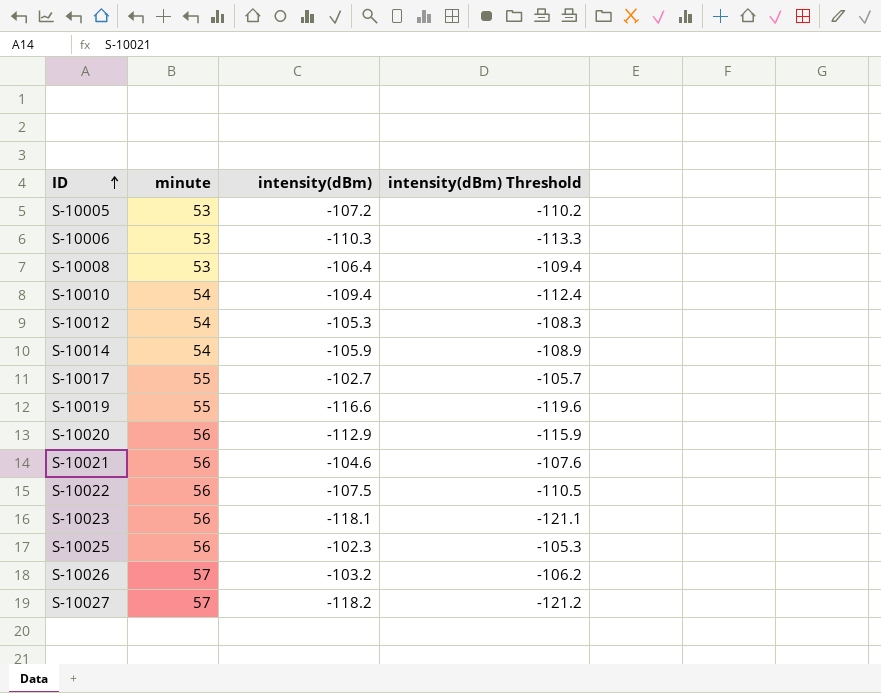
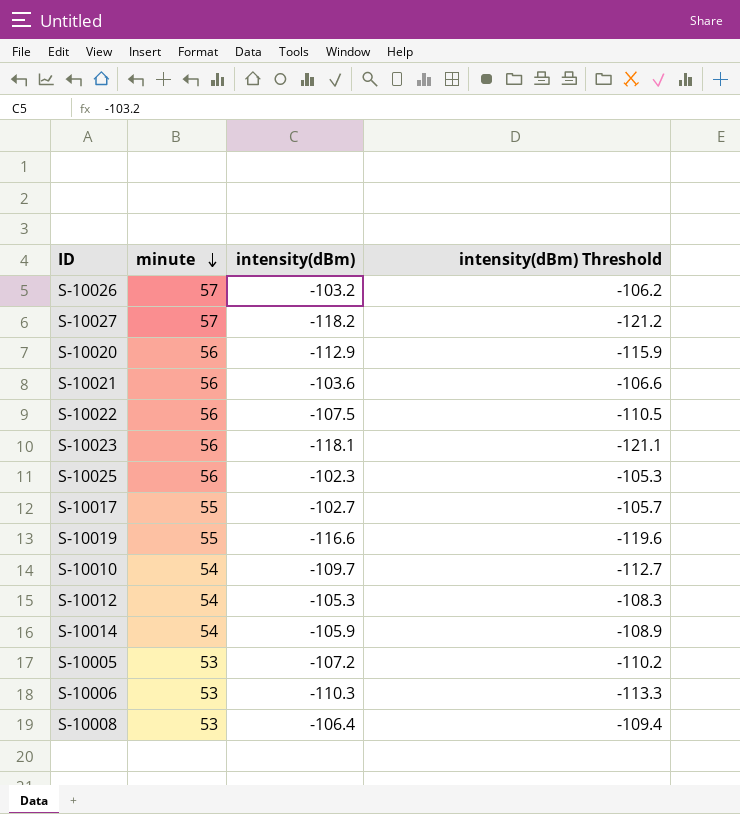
row order: ID ascending -> minute descending
S-10021 | intensity(dBm): -104.6 -> -103.6
S-10021 | intensity(dBm) Threshold: -107.6 -> -106.6
S-10010 | intensity(dBm): -109.4 -> -109.7
S-10010 | intensity(dBm) Threshold: -112.4 -> -112.7

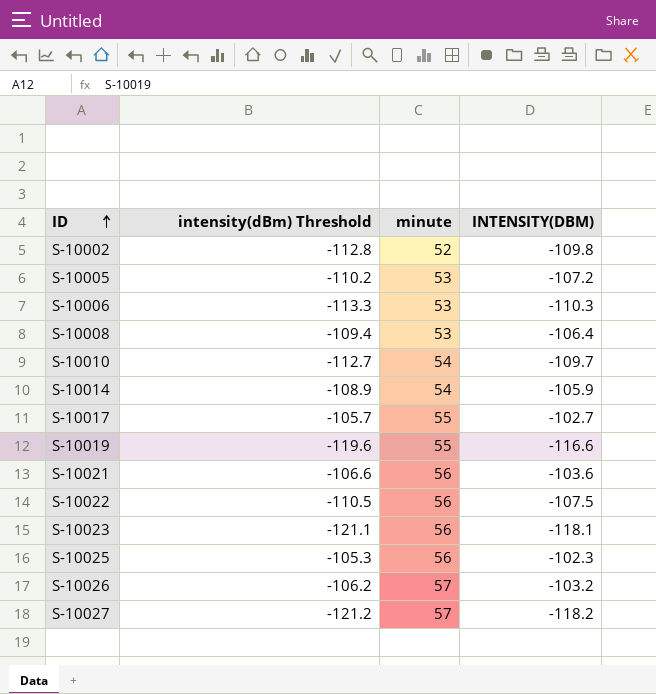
row order: minute descending -> ID ascending
column intensity(dBm) Threshold | position: 4 -> 2
column name: intensity(dBm) -> INTENSITY(DBM)
row S-10020: 56 | -112.9 | -115.9 -> none
row S-10012: 54 | -105.3 | -108.3 -> none
row S-10002: none -> -112.8 | 52 | -109.8

